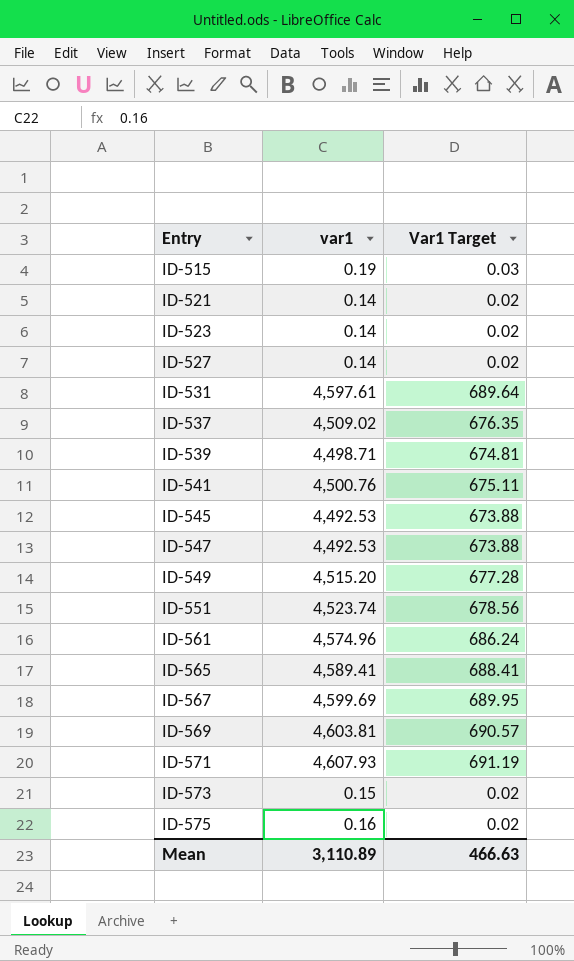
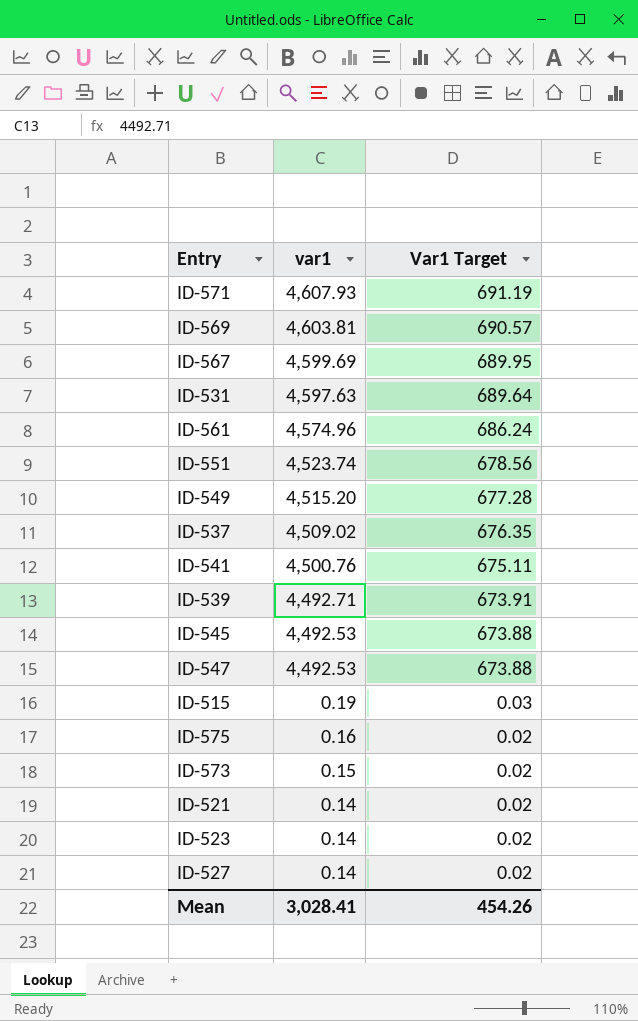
row order: Entry ascending -> var1 descending
row ID-565: 4,589.41 | 688.41 -> none
ID-531 | var1: 4,597.61 -> 4,597.63
ID-539 | var1: 4,498.71 -> 4,492.71
ID-539 | Var1 Target: 674.81 -> 673.91
Mean | var1: 3,110.89 -> 3,028.41
Mean | Var1 Target: 466.63 -> 454.26

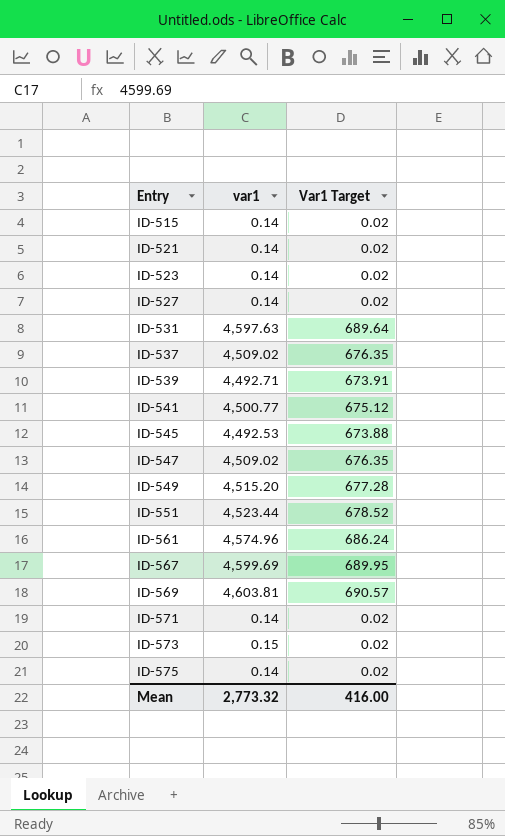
row order: var1 descending -> Entry ascending
ID-515 | var1: 0.19 -> 0.14
ID-515 | Var1 Target: 0.03 -> 0.02
ID-541 | var1: 4,500.76 -> 4,500.77
ID-541 | Var1 Target: 675.11 -> 675.12
ID-547 | var1: 4,492.53 -> 4,509.02
ID-547 | Var1 Target: 673.88 -> 676.35
ID-551 | var1: 4,523.74 -> 4,523.44
ID-551 | Var1 Target: 678.56 -> 678.52
ID-571 | var1: 4,607.93 -> 0.14
ID-571 | Var1 Target: 691.19 -> 0.02
ID-575 | var1: 0.16 -> 0.14
Mean | var1: 3,028.41 -> 2,773.32
Mean | Var1 Target: 454.26 -> 416.00

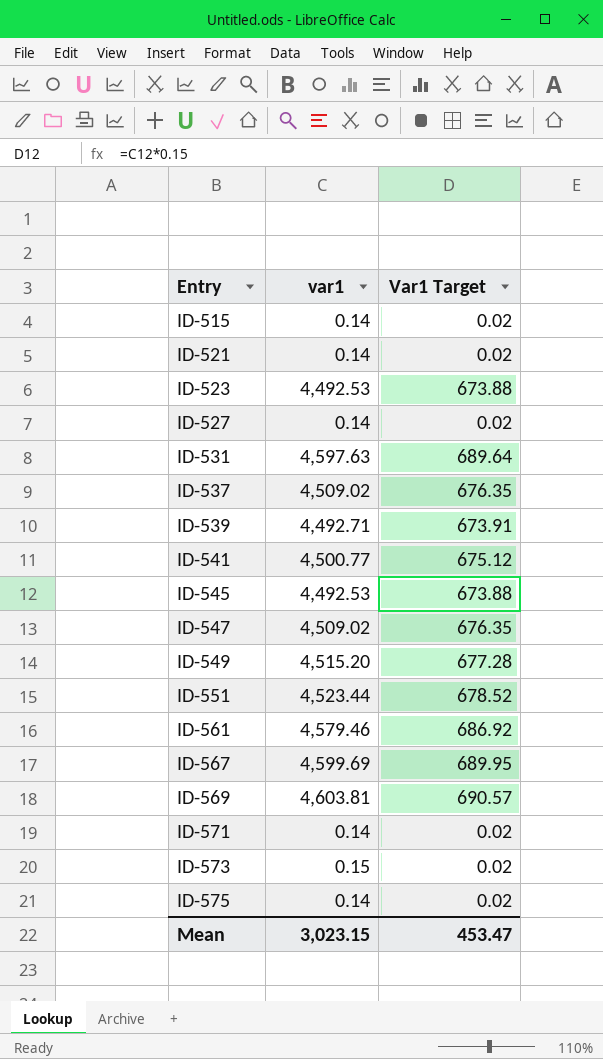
ID-523 | var1: 0.14 -> 4,492.53
ID-523 | Var1 Target: 0.02 -> 673.88
ID-561 | var1: 4,574.96 -> 4,579.46
ID-561 | Var1 Target: 686.24 -> 686.92
Mean | var1: 2,773.32 -> 3,023.15
Mean | Var1 Target: 416.00 -> 453.47

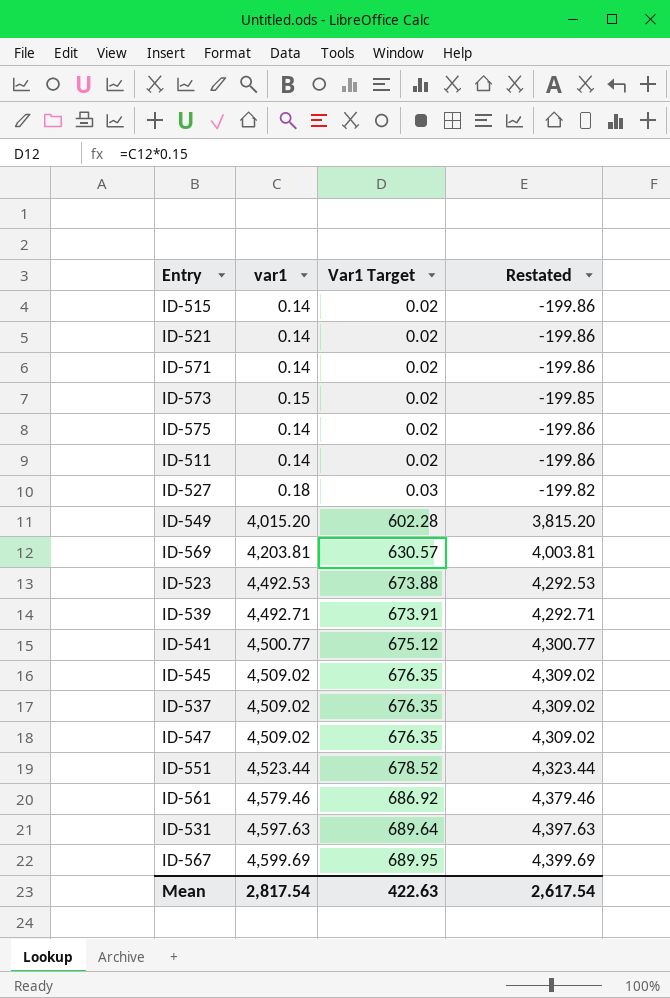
row order: Entry ascending -> Var1 Target ascending
column Restated | formula: none -> [var1] - 200
row ID-511: none -> 0.14 | 0.02 | -199.86
ID-527 | var1: 0.14 -> 0.18
ID-527 | Var1 Target: 0.02 -> 0.03
ID-549 | var1: 4,515.20 -> 4,015.20
ID-549 | Var1 Target: 677.28 -> 602.28
ID-569 | var1: 4,603.81 -> 4,203.81
ID-569 | Var1 Target: 690.57 -> 630.57
ID-545 | var1: 4,492.53 -> 4,509.02
ID-545 | Var1 Target: 673.88 -> 676.35
Mean | var1: 3,023.15 -> 2,817.54
Mean | Var1 Target: 453.47 -> 422.63

